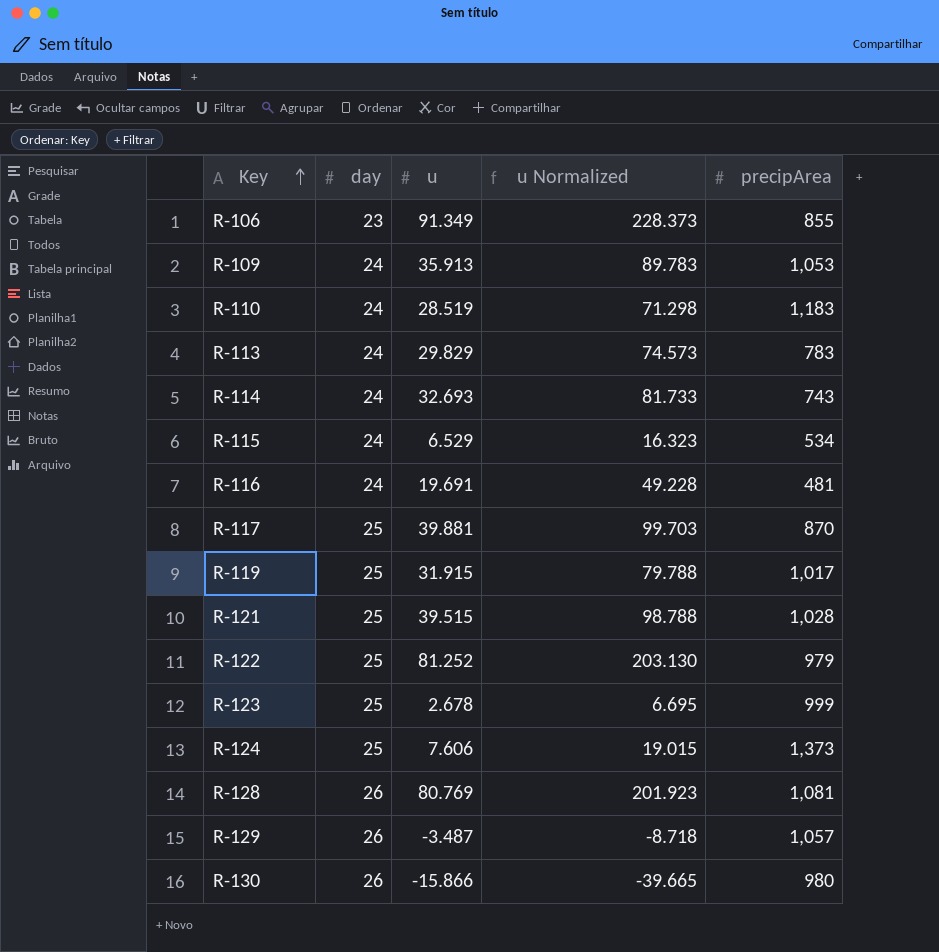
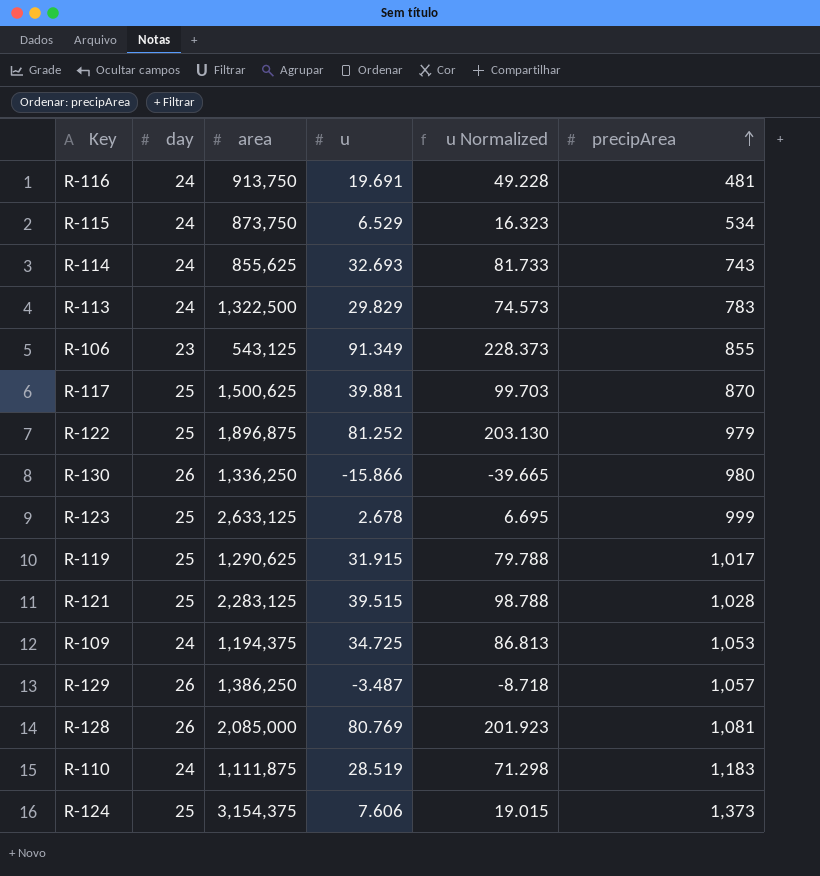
row order: Key ascending -> precipArea ascending
column area | position: none -> 3
R-109 | u: 35.913 -> 34.725
R-109 | u Normalized: 89.783 -> 86.813

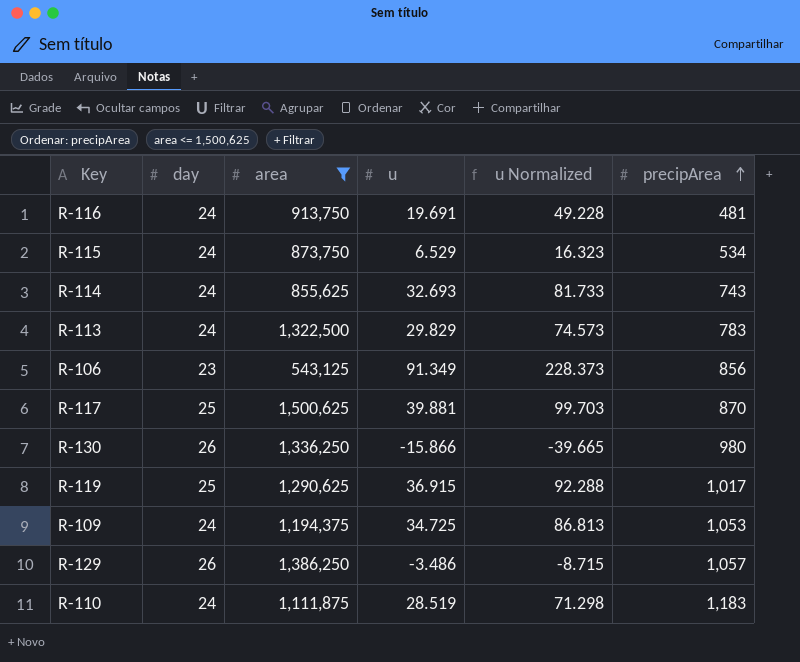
filter: none -> area <= 1,500,625
R-106 | precipArea: 855 -> 856
R-119 | u: 31.915 -> 36.915
R-119 | u Normalized: 79.788 -> 92.288
R-129 | u: -3.487 -> -3.486
R-129 | u Normalized: -8.718 -> -8.715

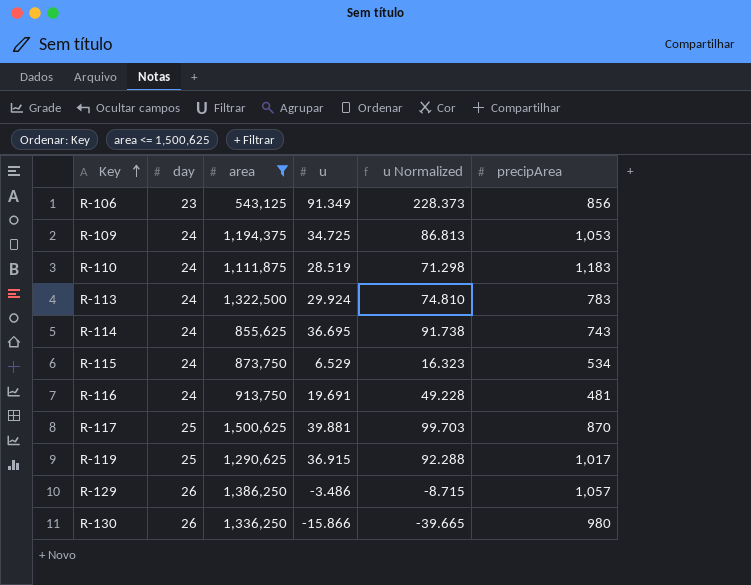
row order: precipArea ascending -> Key ascending
R-113 | u: 29.829 -> 29.924
R-113 | u Normalized: 74.573 -> 74.810
R-114 | u: 32.693 -> 36.695
R-114 | u Normalized: 81.733 -> 91.738

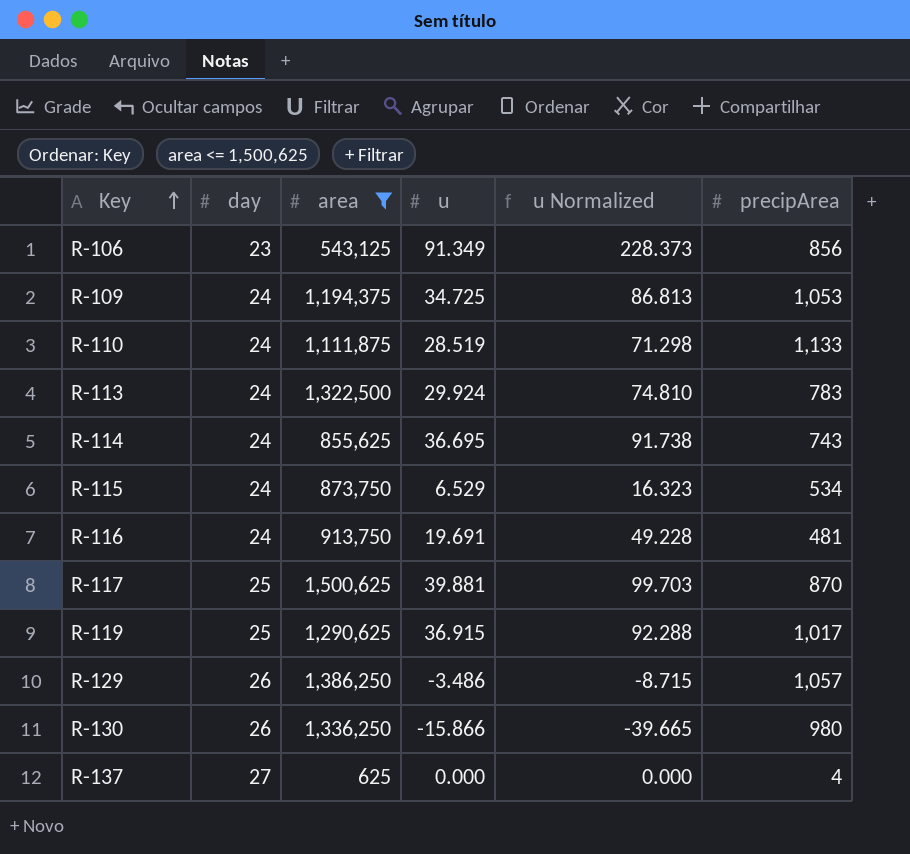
R-110 | precipArea: 1,183 -> 1,133
row R-137: none -> 27 | 625 | 0.000 | 0.000 | 4

